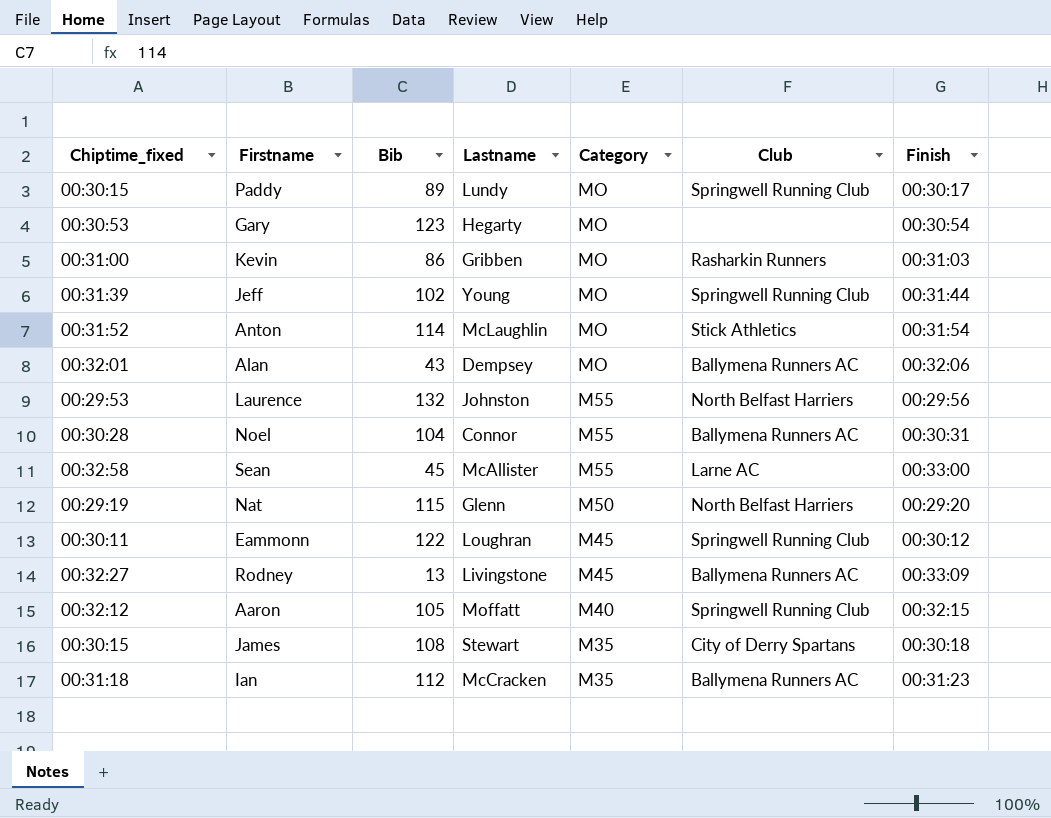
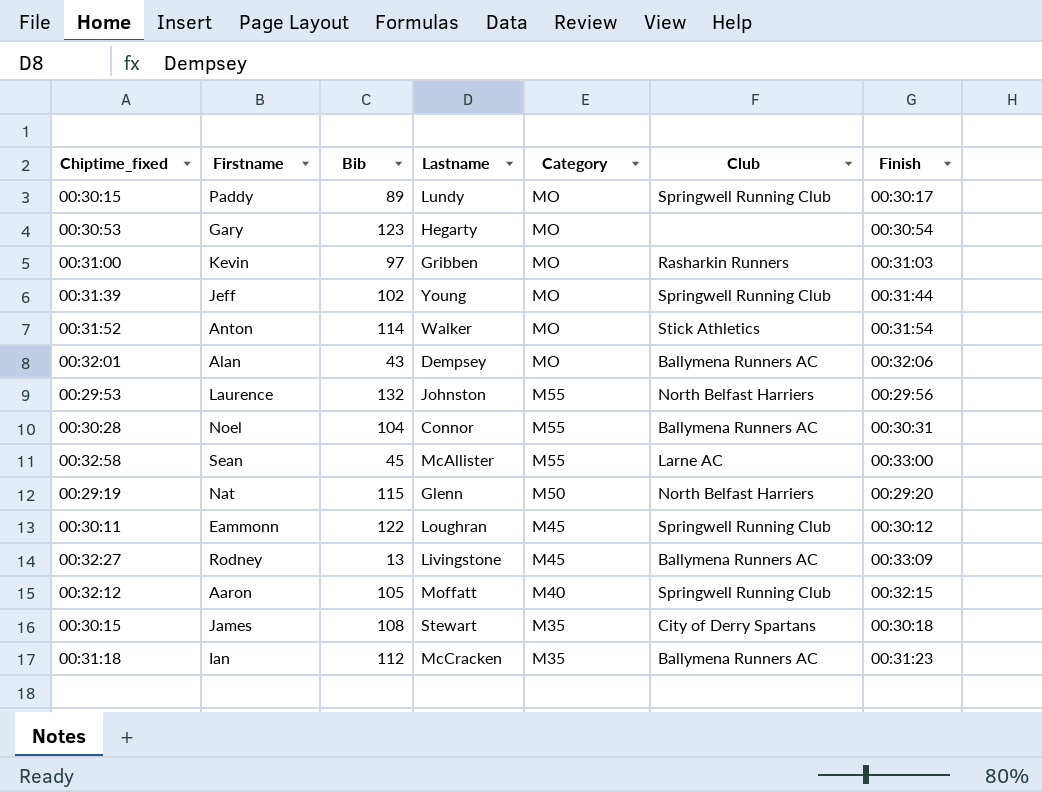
Kevin | Bib: 86 -> 97
Anton | Lastname: McLaughlin -> Walker

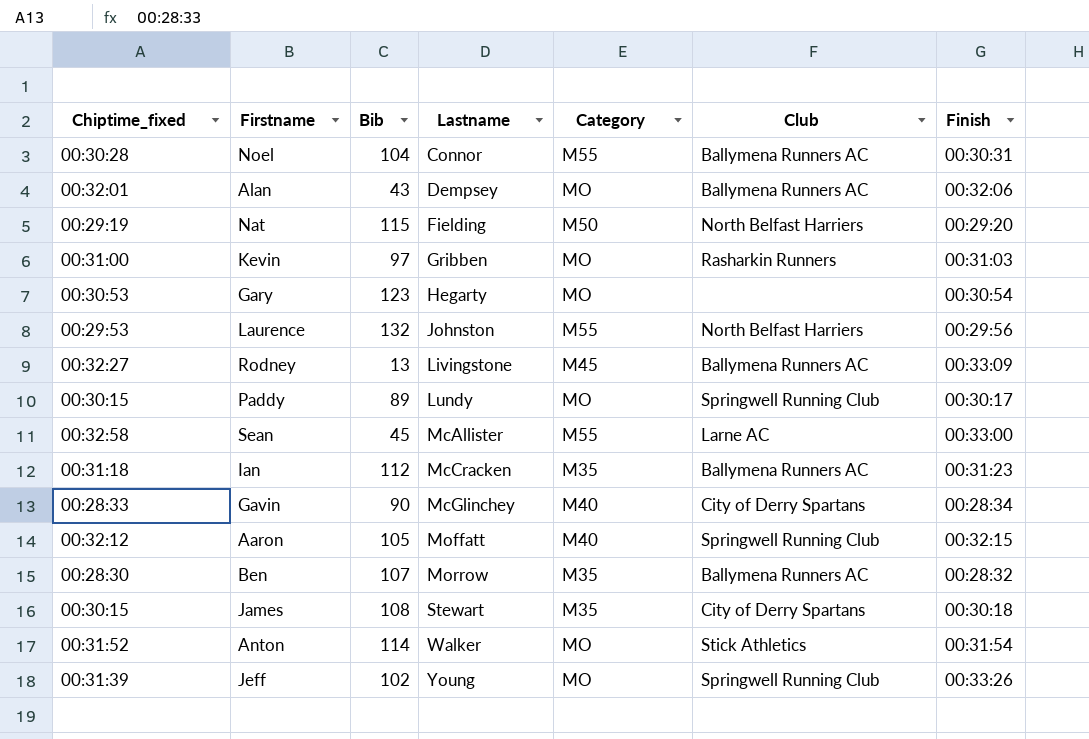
row order: Category descending -> Lastname ascending
row Eammonn: 00:30:11 | 122 | Loughran | M45 | Springwell Running Club | 00:30:12 -> none
Nat | Lastname: Glenn -> Fielding
row Gavin: none -> 00:28:33 | 90 | McGlinchey | M40 | City of Derry Spartans | 00:28:34
row Ben: none -> 00:28:30 | 107 | Morrow | M35 | Ballymena Runners AC | 00:28:32
Jeff | Finish: 00:31:44 -> 00:33:26

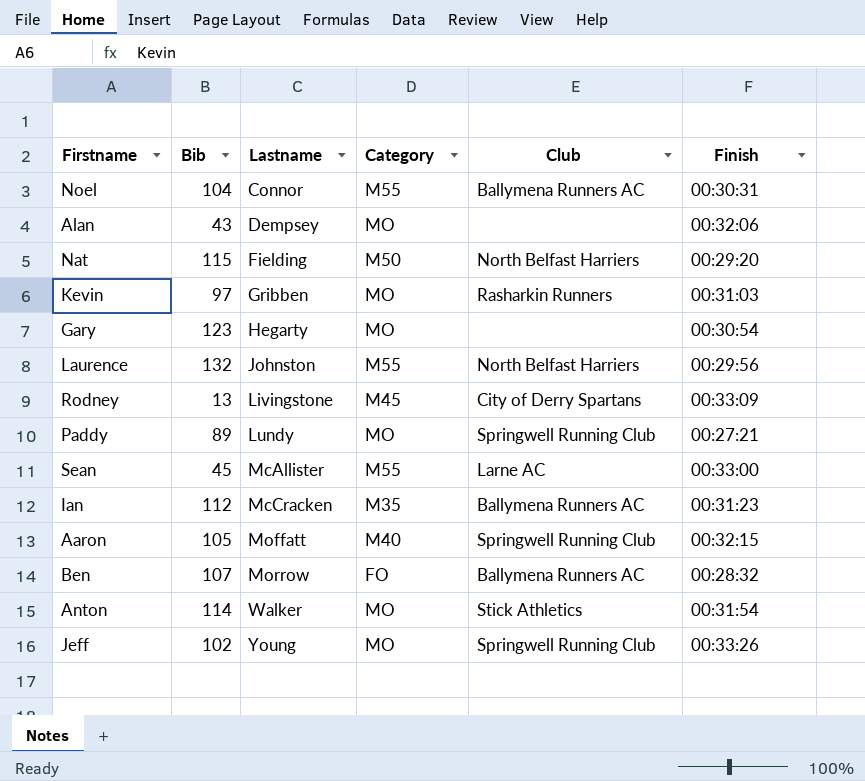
column Chiptime_fixed | position: 1 -> none
row Gavin: 00:28:33 | 90 | McGlinchey | M40 | City of Derry Spartans | 00:28:34 -> none
row James: 00:30:15 | 108 | Stewart | M35 | City of Derry Spartans | 00:30:18 -> none
Alan | Club: Ballymena Runners AC -> none
Rodney | Club: Ballymena Runners AC -> City of Derry Spartans
Paddy | Finish: 00:30:17 -> 00:27:21
Ben | Category: M35 -> FO

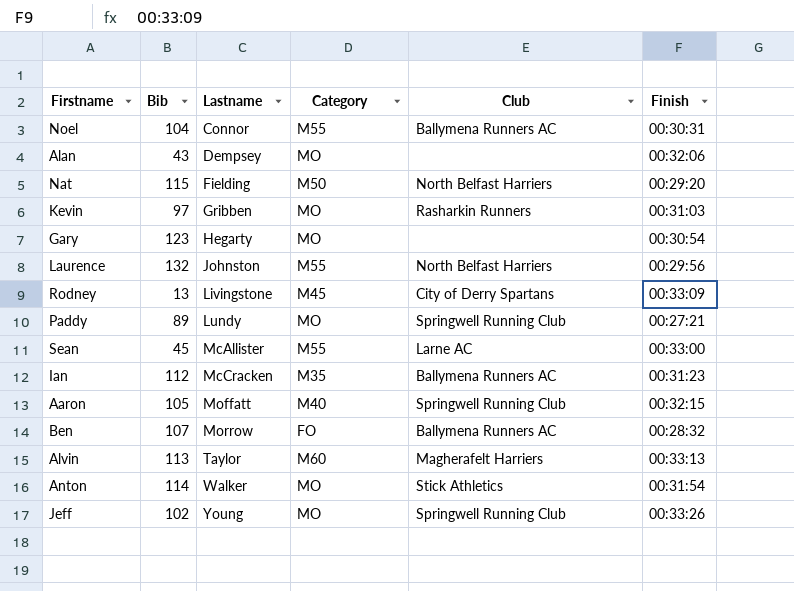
row Alvin: none -> 113 | Taylor | M60 | Magherafelt Harriers | 00:33:13

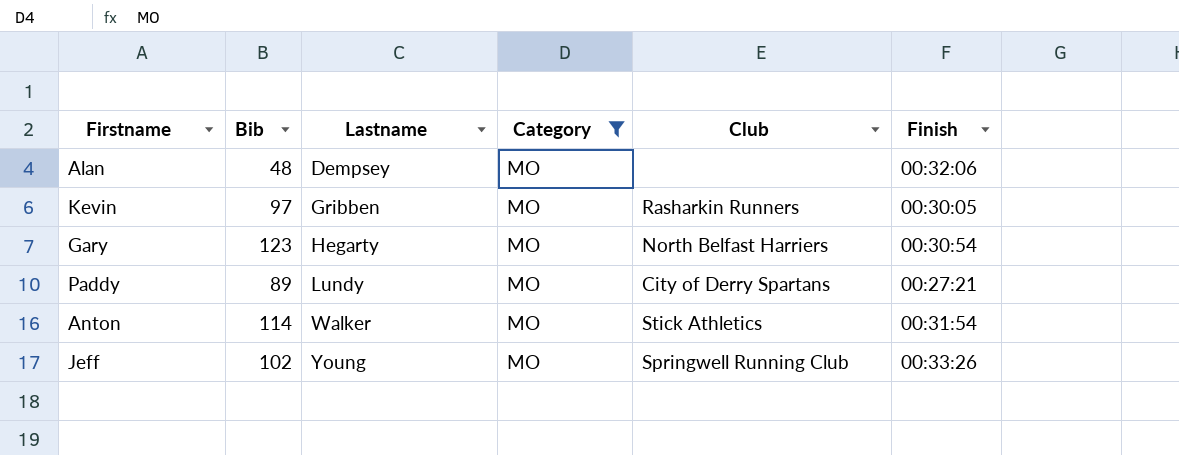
filter: none -> Category = MO
Alan | Bib: 43 -> 48
Kevin | Finish: 00:31:03 -> 00:30:05
Gary | Club: none -> North Belfast Harriers
Paddy | Club: Springwell Running Club -> City of Derry Spartans

